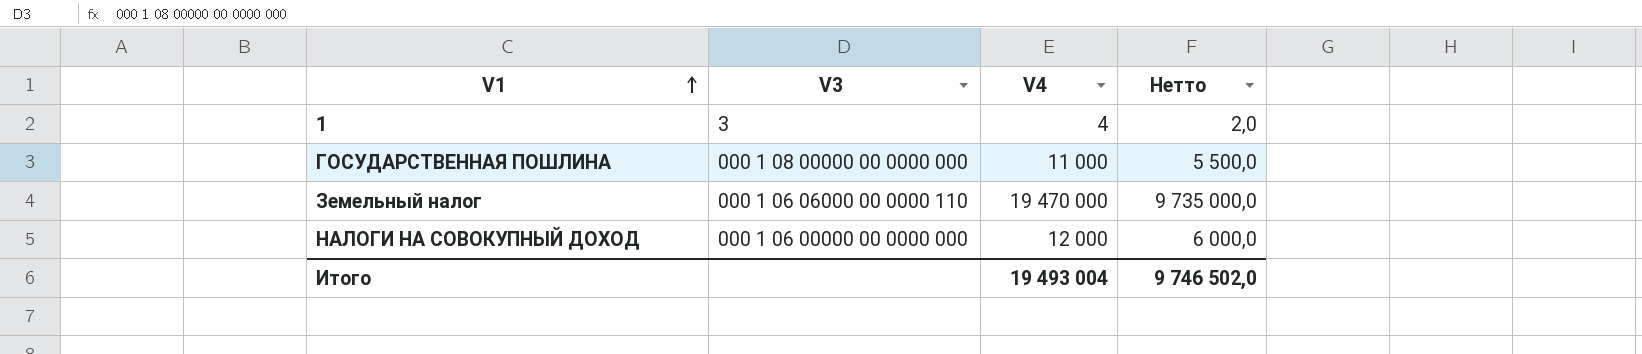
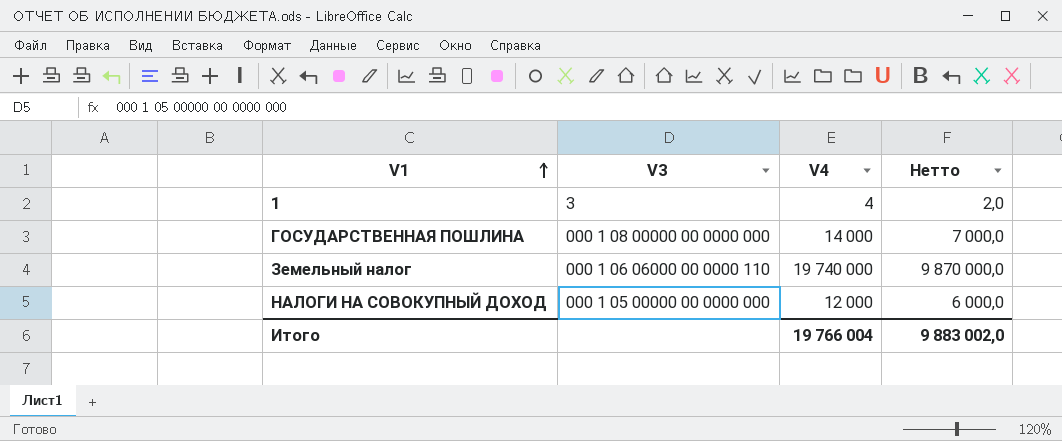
ГОСУДАРСТВЕННАЯ ПОШЛИНА | V4: 11 000 -> 14 000
ГОСУДАРСТВЕННАЯ ПОШЛИНА | Нетто: 5 500,0 -> 7 000,0
Земельный налог | V4: 19 470 000 -> 19 740 000
Земельный налог | Нетто: 9 735 000,0 -> 9 870 000,0
НАЛОГИ НА СОВОКУПНЫЙ ДОХОД | V3: 000 1 06 00000 00 0000 000 -> 000 1 05 00000 00 0000 000
Итого | V4: 19 493 004 -> 19 766 004
Итого | Нетто: 9 746 502,0 -> 9 883 002,0

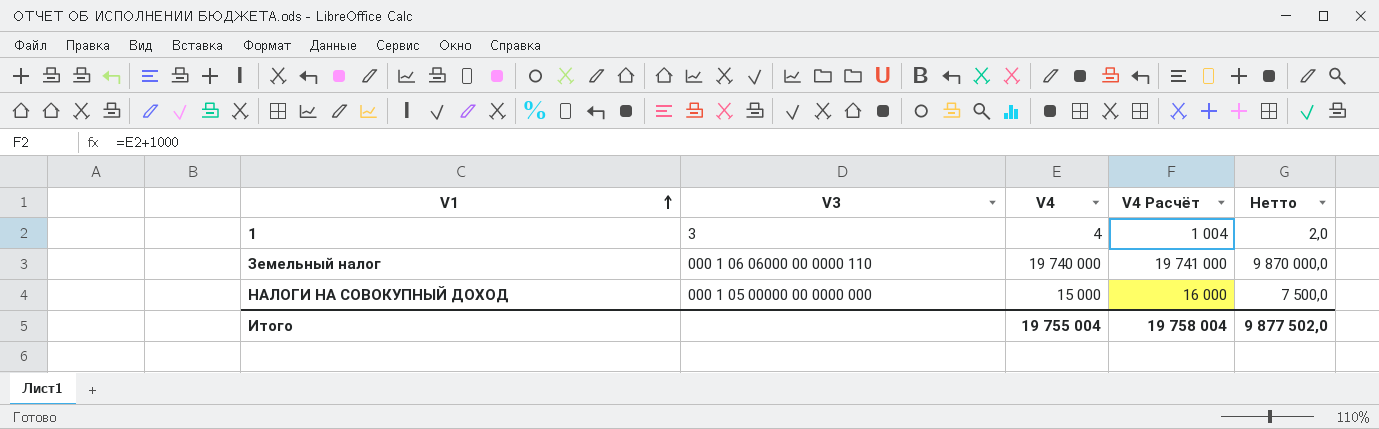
column V4 Расчёт | formula: none -> [V4] + 1000
row ГОСУДАРСТВЕННАЯ ПОШЛИНА: 000 1 08 00000 00 0000 000 | 14 000 | 7 000,0 -> none
НАЛОГИ НА СОВОКУПНЫЙ ДОХОД | V4: 12 000 -> 15 000
НАЛОГИ НА СОВОКУПНЫЙ ДОХОД | Нетто: 6 000,0 -> 7 500,0
Итого | V4: 19 766 004 -> 19 755 004
Итого | Нетто: 9 883 002,0 -> 9 877 502,0

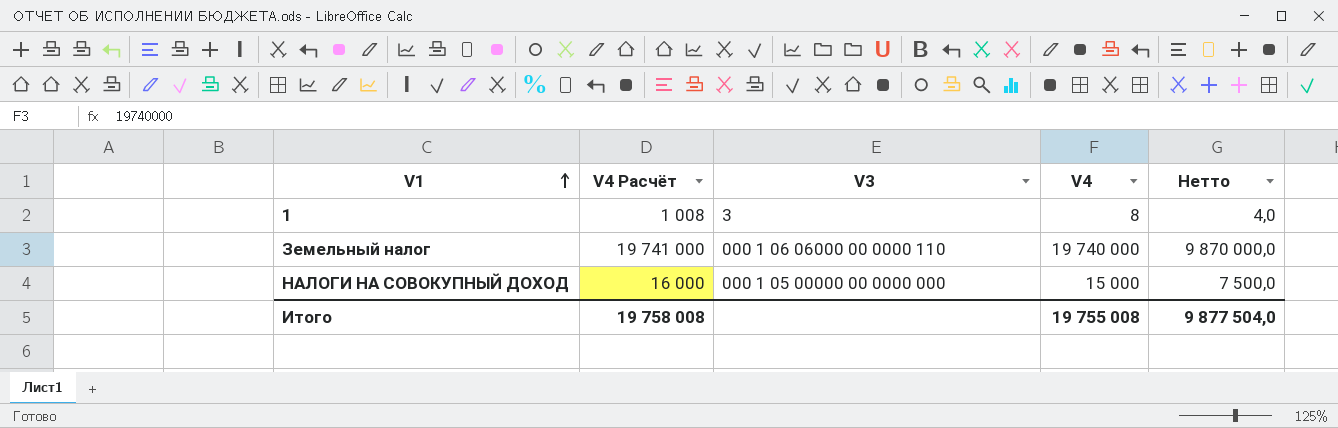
column V4 Расчёт | position: 4 -> 2
1 | V4 Расчёт: 1 004 -> 1 008
1 | V4: 4 -> 8
1 | Нетто: 2,0 -> 4,0
Итого | V4 Расчёт: 19 758 004 -> 19 758 008
Итого | V4: 19 755 004 -> 19 755 008
Итого | Нетто: 9 877 502,0 -> 9 877 504,0

